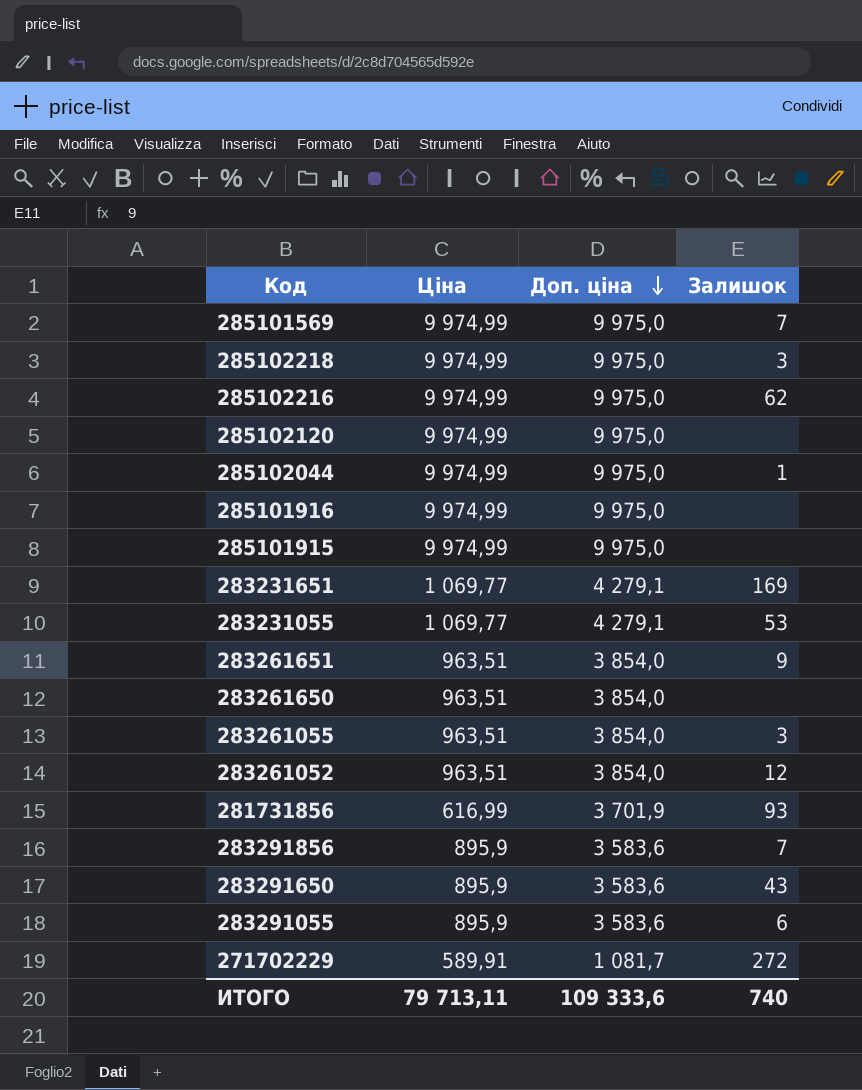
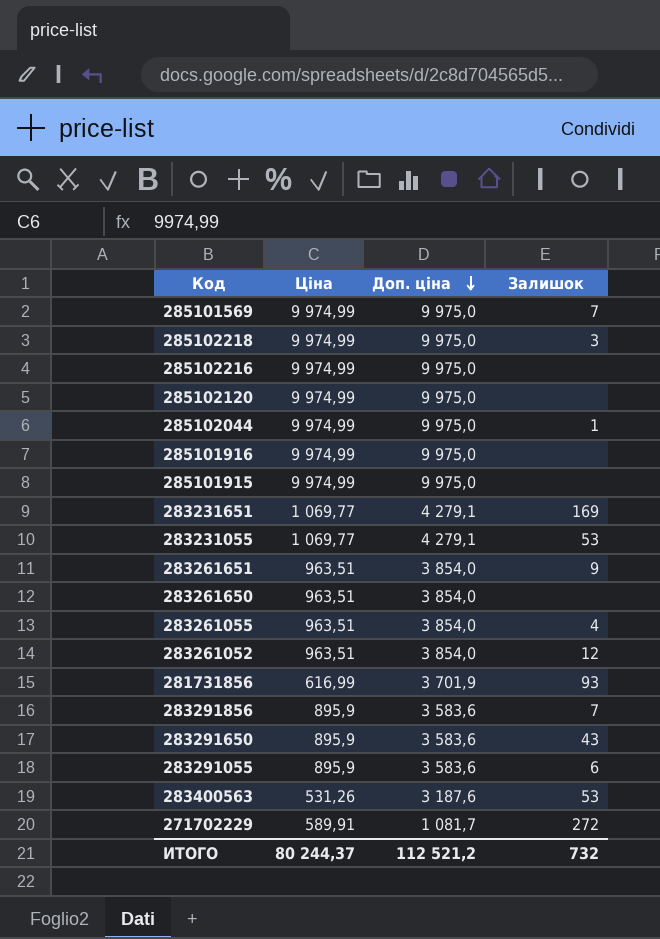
285102216 | Залишок: 62 -> none
283261055 | Залишок: 3 -> 4
row 283400563: none -> 531,26 | 3 187,6 | 53
ИТОГО | Ціна: 79 713,11 -> 80 244,37
ИТОГО | Доп. ціна: 109 333,6 -> 112 521,2
ИТОГО | Залишок: 740 -> 732

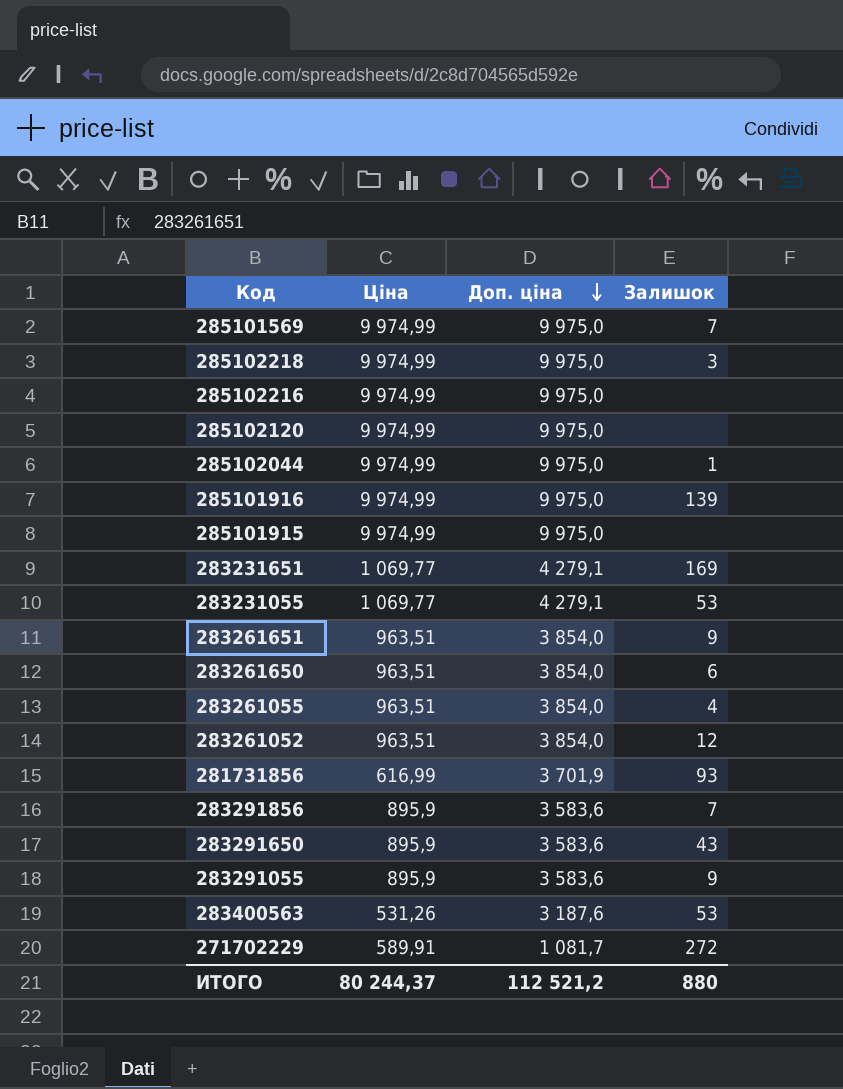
285101916 | Залишок: none -> 139
283261650 | Залишок: none -> 6
283291055 | Залишок: 6 -> 9
ИТОГО | Залишок: 732 -> 880

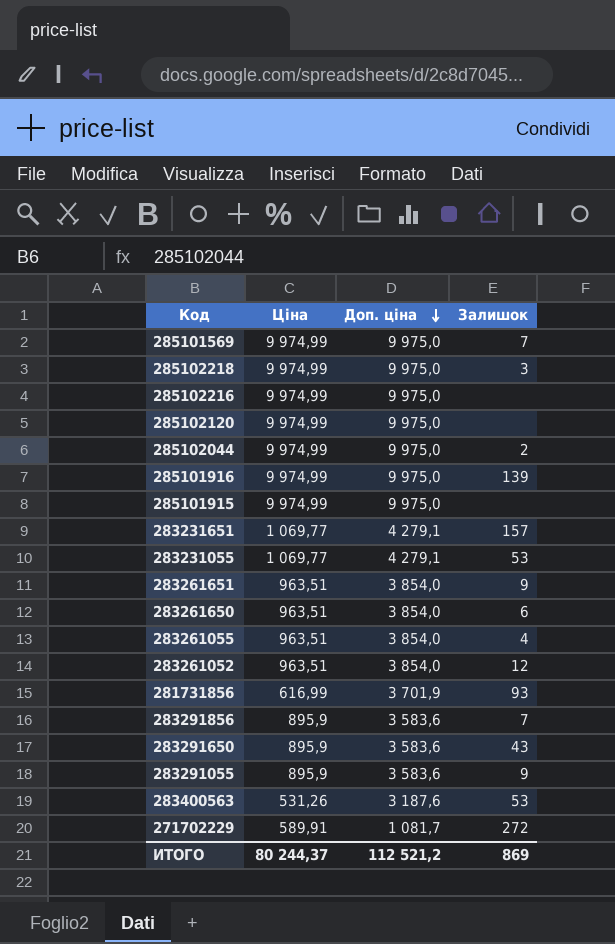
285102044 | Залишок: 1 -> 2
283231651 | Залишок: 169 -> 157
ИТОГО | Залишок: 880 -> 869

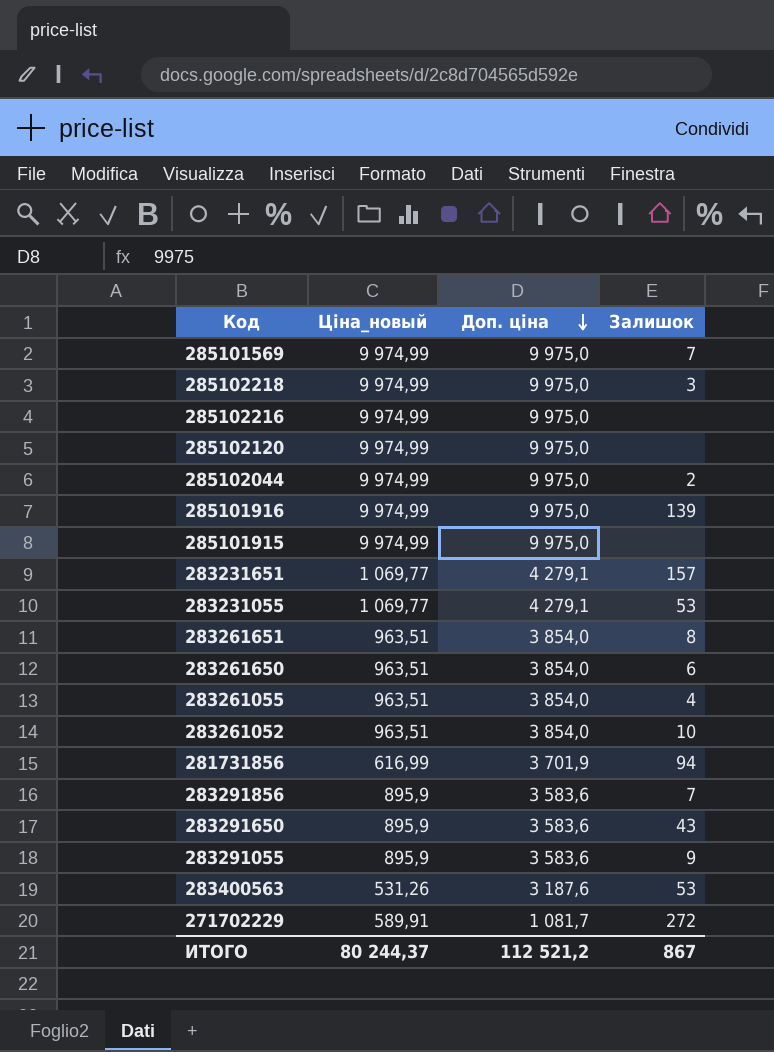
column name: Ціна -> Ціна_новый
283261651 | Залишок: 9 -> 8
283261052 | Залишок: 12 -> 10
281731856 | Залишок: 93 -> 94
ИТОГО | Залишок: 869 -> 867

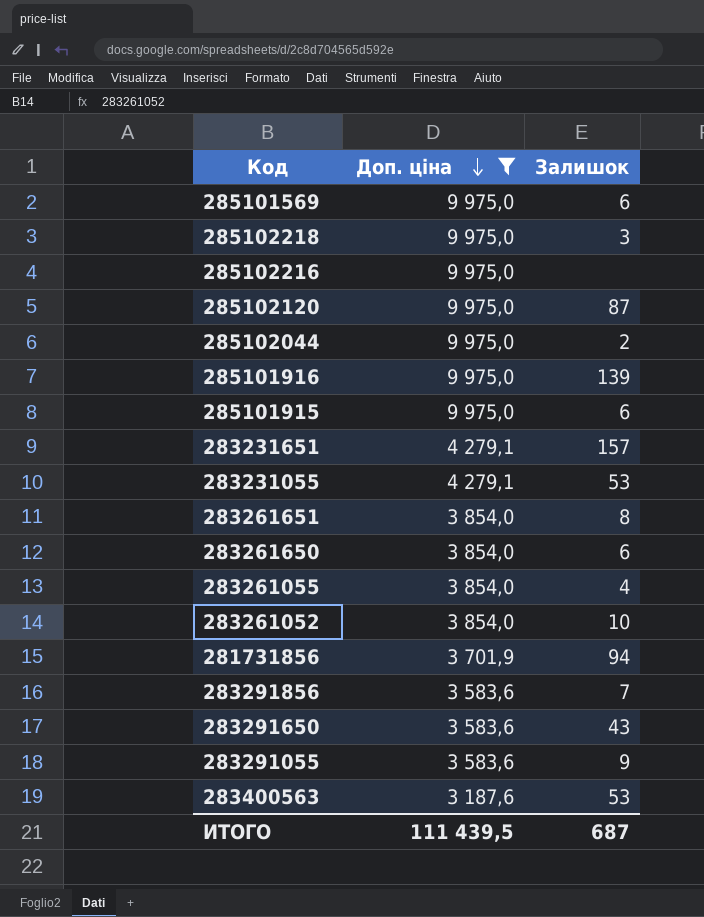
filter: none -> Доп. ціна != 1 081,7
column Ціна_новый | position: 2 -> none
285101569 | Залишок: 7 -> 6
285102120 | Залишок: none -> 87
285101915 | Залишок: none -> 6
ИТОГО | Доп. ціна: 112 521,2 -> 111 439,5
ИТОГО | Залишок: 867 -> 687

